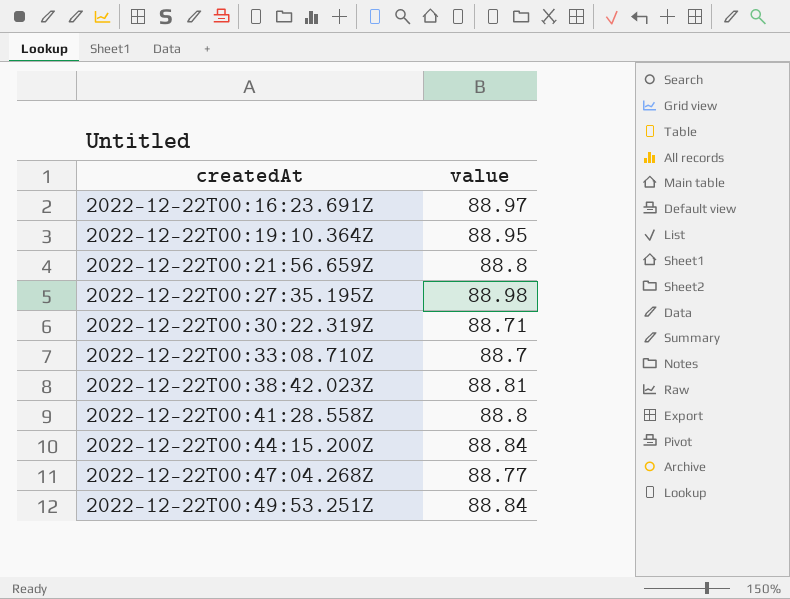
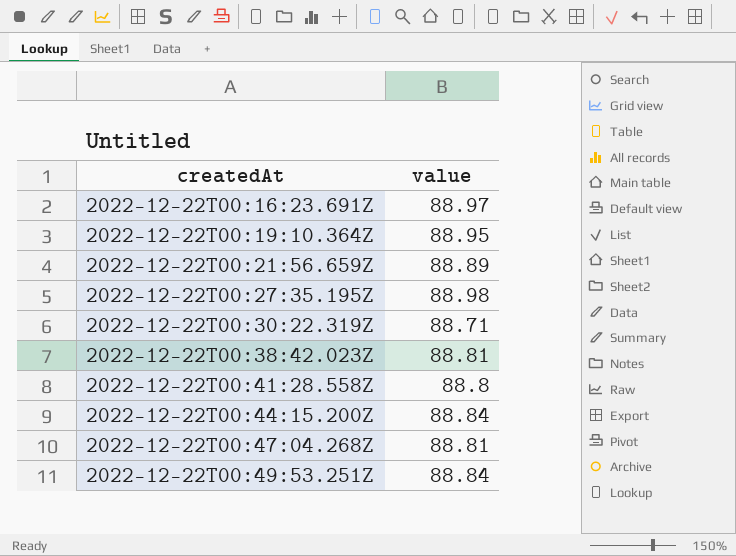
row 2022-12-22T00:33:08.710Z: 88.7 -> none
2022-12-22T00:21:56.659Z | value: 88.8 -> 88.89
2022-12-22T00:47:04.268Z | value: 88.77 -> 88.81

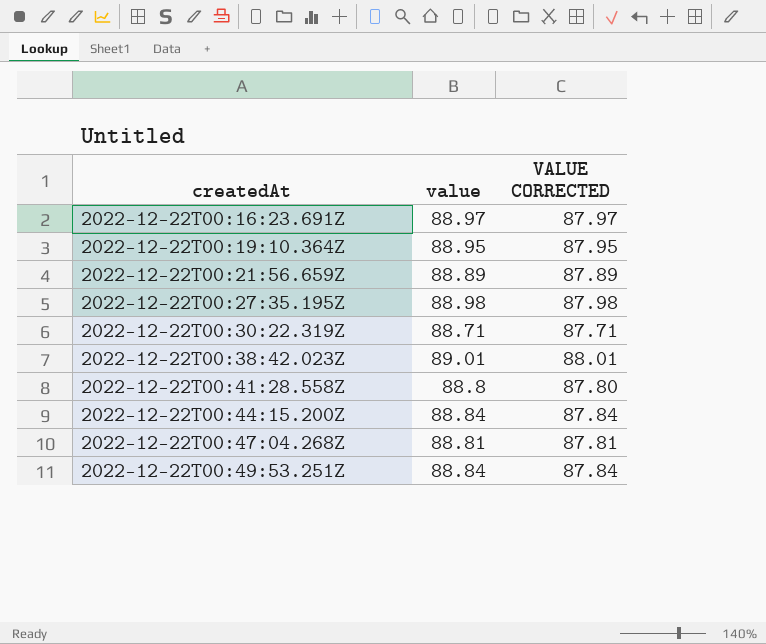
column VALUE CORRECTED | formula: none -> [value] - 1
2022-12-22T00:38:42.023Z | value: 88.81 -> 89.01

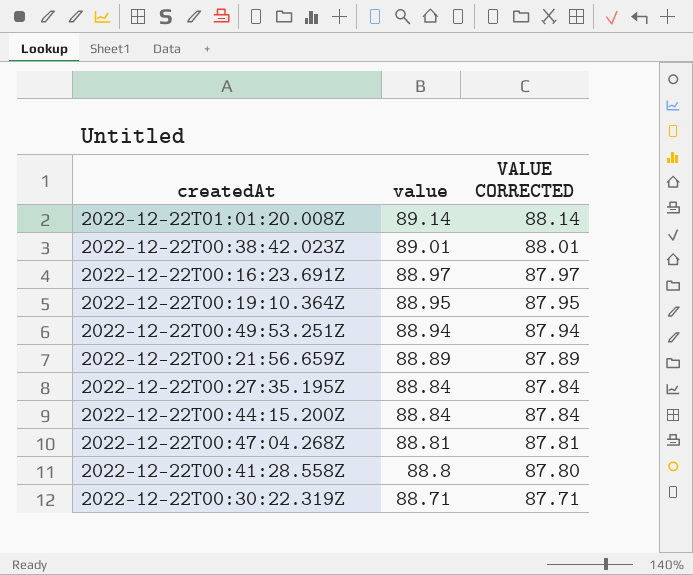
row order: createdAt ascending -> value descending
row 2022-12-22T01:01:20.008Z: none -> 89.14 | 88.14
2022-12-22T00:49:53.251Z | value: 88.84 -> 88.94
2022-12-22T00:49:53.251Z | VALUE CORRECTED: 87.84 -> 87.94
2022-12-22T00:27:35.195Z | value: 88.98 -> 88.84
2022-12-22T00:27:35.195Z | VALUE CORRECTED: 87.98 -> 87.84

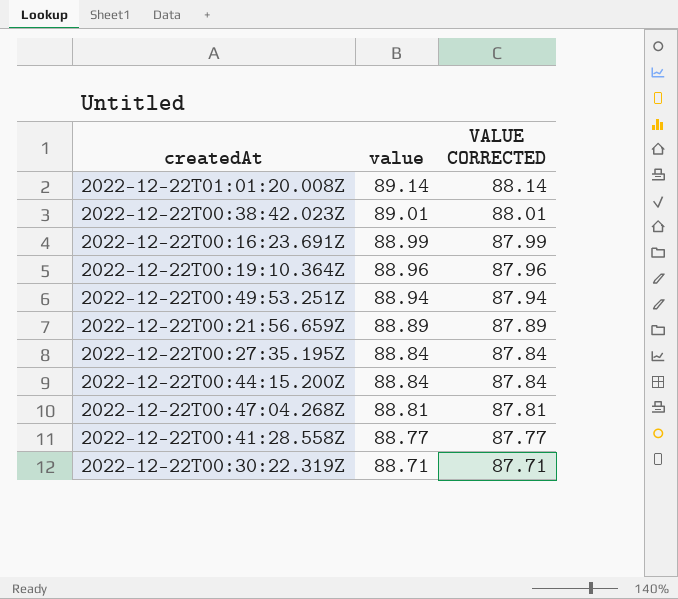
2022-12-22T00:16:23.691Z | value: 88.97 -> 88.99
2022-12-22T00:16:23.691Z | VALUE CORRECTED: 87.97 -> 87.99
2022-12-22T00:19:10.364Z | value: 88.95 -> 88.96
2022-12-22T00:19:10.364Z | VALUE CORRECTED: 87.95 -> 87.96
2022-12-22T00:41:28.558Z | value: 88.8 -> 88.77
2022-12-22T00:41:28.558Z | VALUE CORRECTED: 87.80 -> 87.77

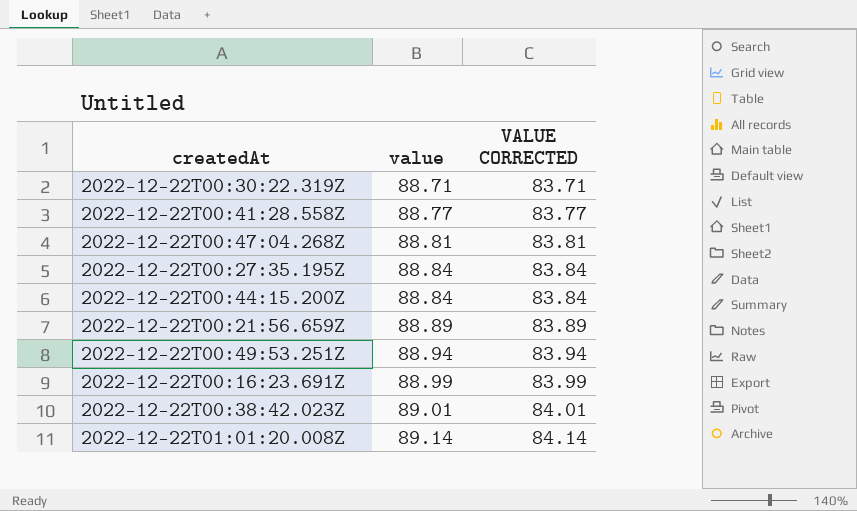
row order: value descending -> value ascending
column VALUE CORRECTED | formula: [value] - 1 -> [value] - 5
row 2022-12-22T00:19:10.364Z: 88.96 | 87.96 -> none

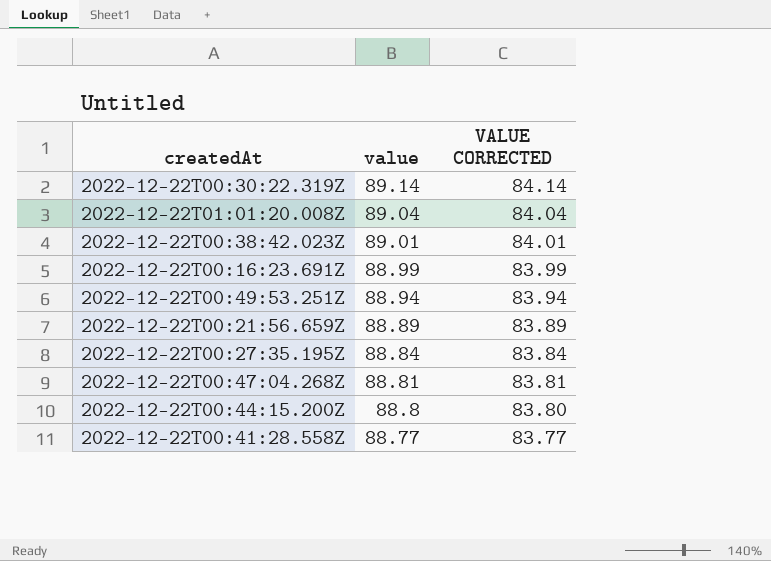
row order: value ascending -> value descending
2022-12-22T00:30:22.319Z | value: 88.71 -> 89.14
2022-12-22T00:30:22.319Z | VALUE CORRECTED: 83.71 -> 84.14
2022-12-22T01:01:20.008Z | value: 89.14 -> 89.04
2022-12-22T01:01:20.008Z | VALUE CORRECTED: 84.14 -> 84.04
2022-12-22T00:44:15.200Z | value: 88.84 -> 88.8
2022-12-22T00:44:15.200Z | VALUE CORRECTED: 83.84 -> 83.80

